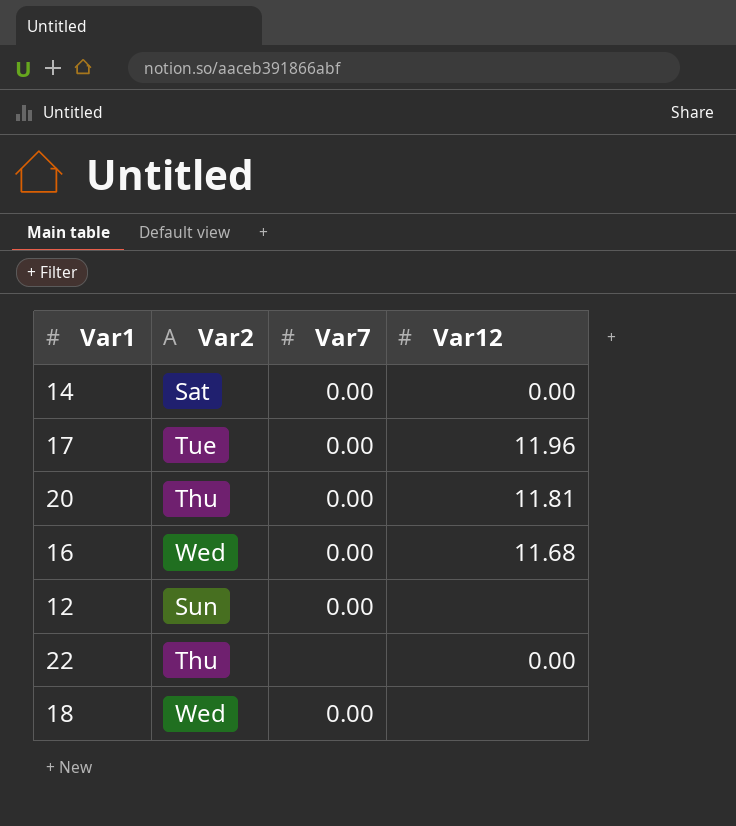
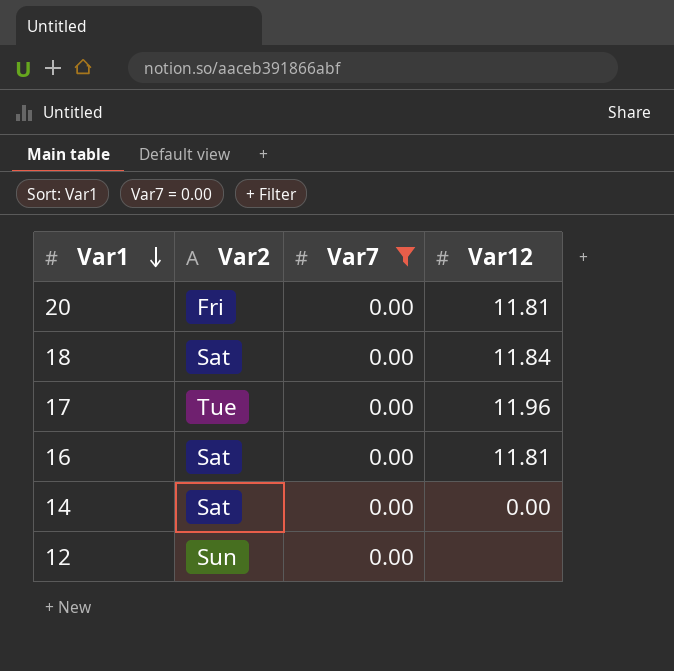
filter: none -> Var7 = 0.00
row order: none -> Var1 descending
20 | Var2: Thu -> Fri
18 | Var2: Wed -> Sat
18 | Var12: none -> 11.84
16 | Var2: Wed -> Sat
16 | Var12: 11.68 -> 11.81

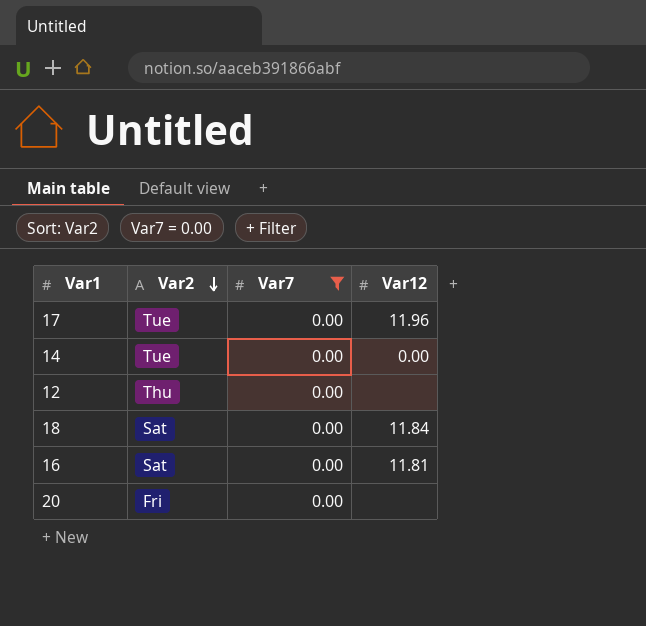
row order: Var1 descending -> Var2 descending
14 | Var2: Sat -> Tue
12 | Var2: Sun -> Thu
20 | Var12: 11.81 -> none

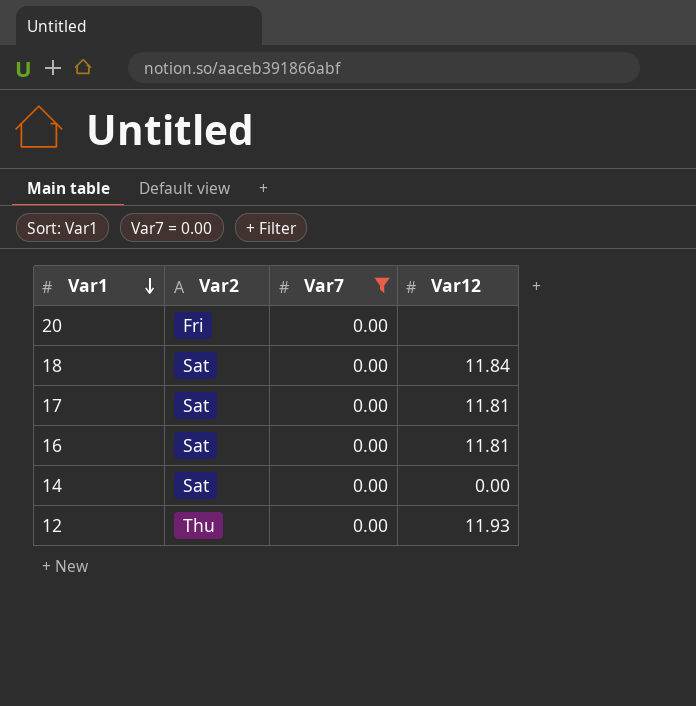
row order: Var2 descending -> Var1 descending
17 | Var2: Tue -> Sat
17 | Var12: 11.96 -> 11.81
14 | Var2: Tue -> Sat
12 | Var12: none -> 11.93

